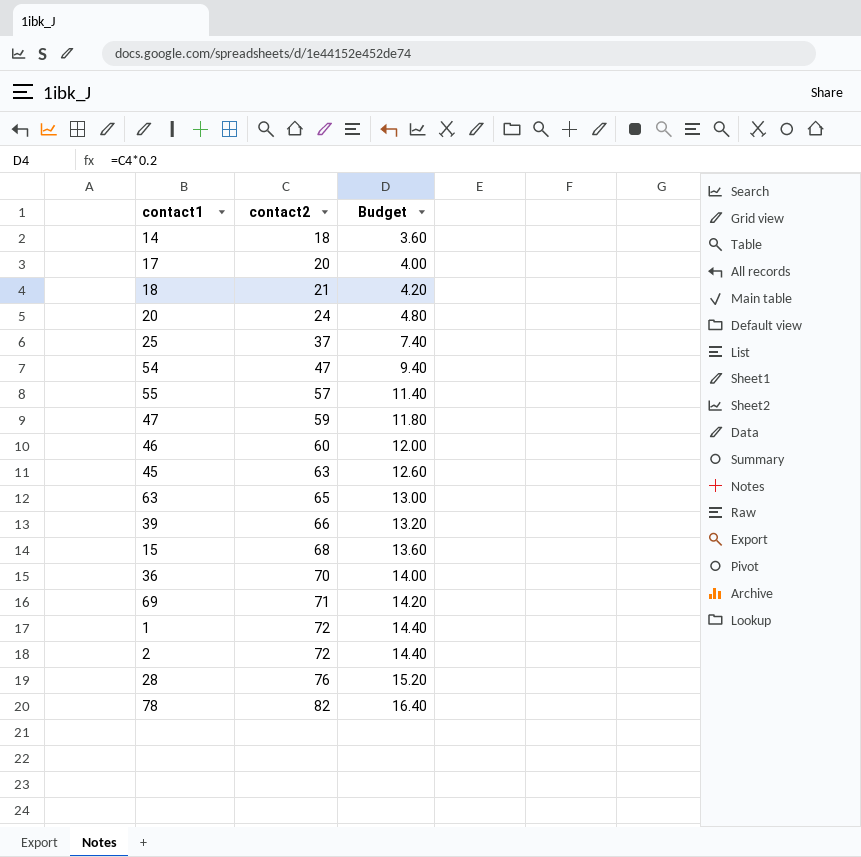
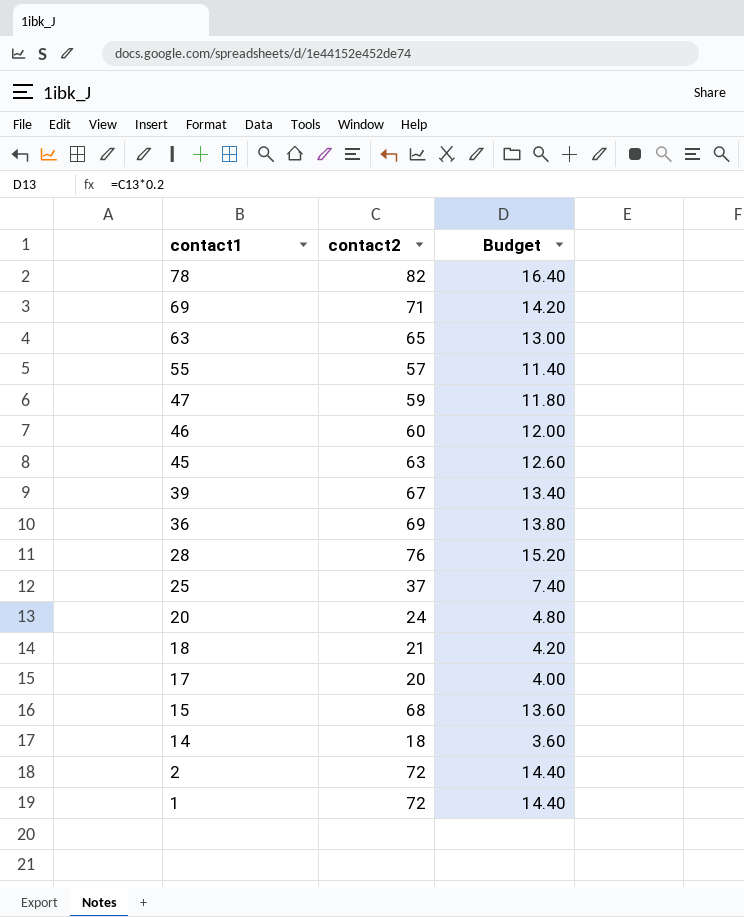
row order: contact2 ascending -> contact1 descending
row 54: 47 | 9.40 -> none
39 | contact2: 66 -> 67
39 | Budget: 13.20 -> 13.40
36 | contact2: 70 -> 69
36 | Budget: 14.00 -> 13.80

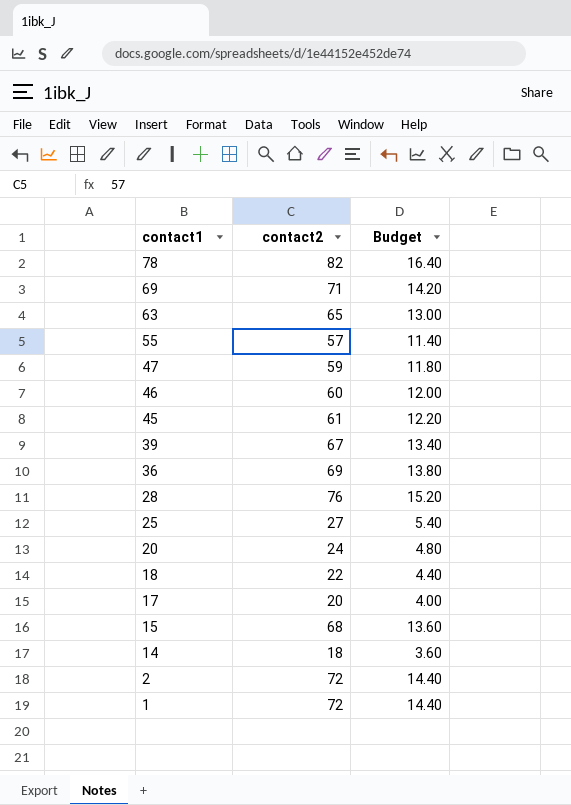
45 | contact2: 63 -> 61
45 | Budget: 12.60 -> 12.20
25 | contact2: 37 -> 27
25 | Budget: 7.40 -> 5.40
18 | contact2: 21 -> 22
18 | Budget: 4.20 -> 4.40

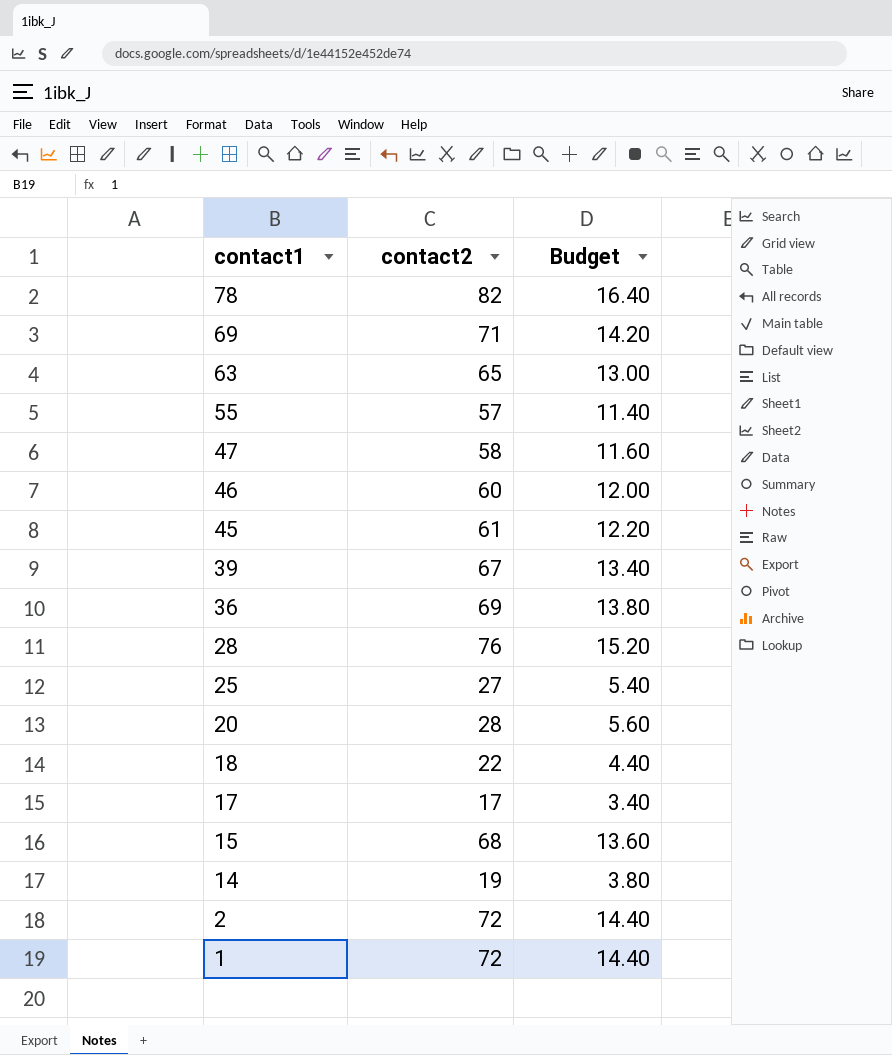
47 | contact2: 59 -> 58
47 | Budget: 11.80 -> 11.60
20 | contact2: 24 -> 28
20 | Budget: 4.80 -> 5.60
17 | contact2: 20 -> 17
17 | Budget: 4.00 -> 3.40
14 | contact2: 18 -> 19
14 | Budget: 3.60 -> 3.80

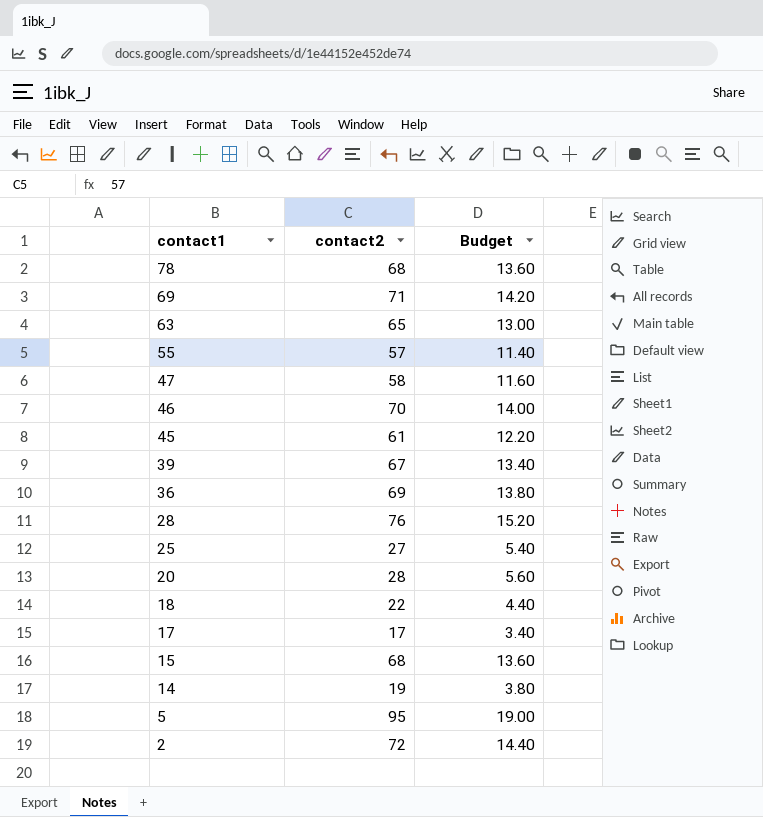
row 1: 72 | 14.40 -> none
78 | contact2: 82 -> 68
78 | Budget: 16.40 -> 13.60
46 | contact2: 60 -> 70
46 | Budget: 12.00 -> 14.00
row 5: none -> 95 | 19.00

